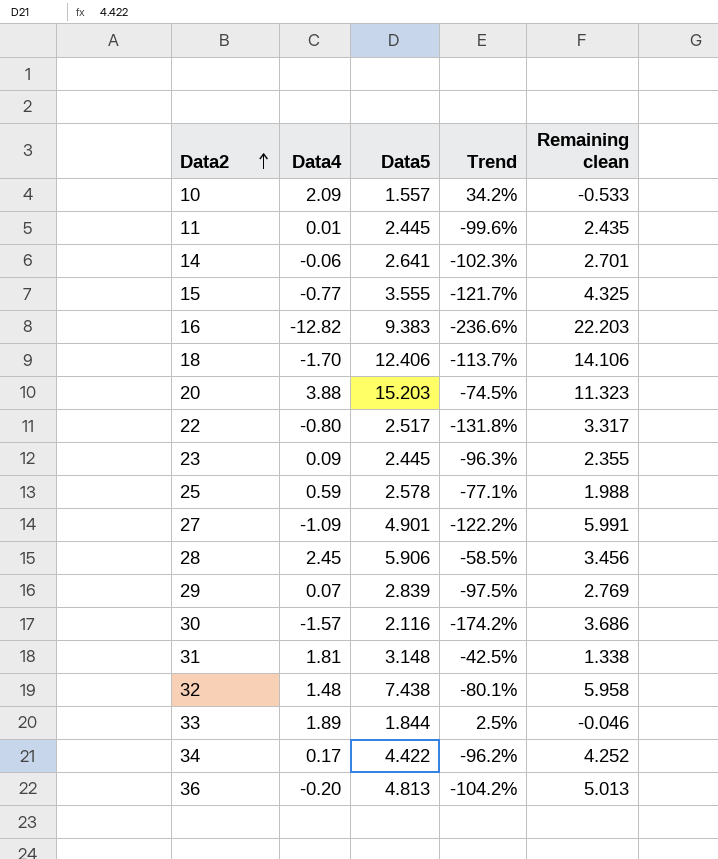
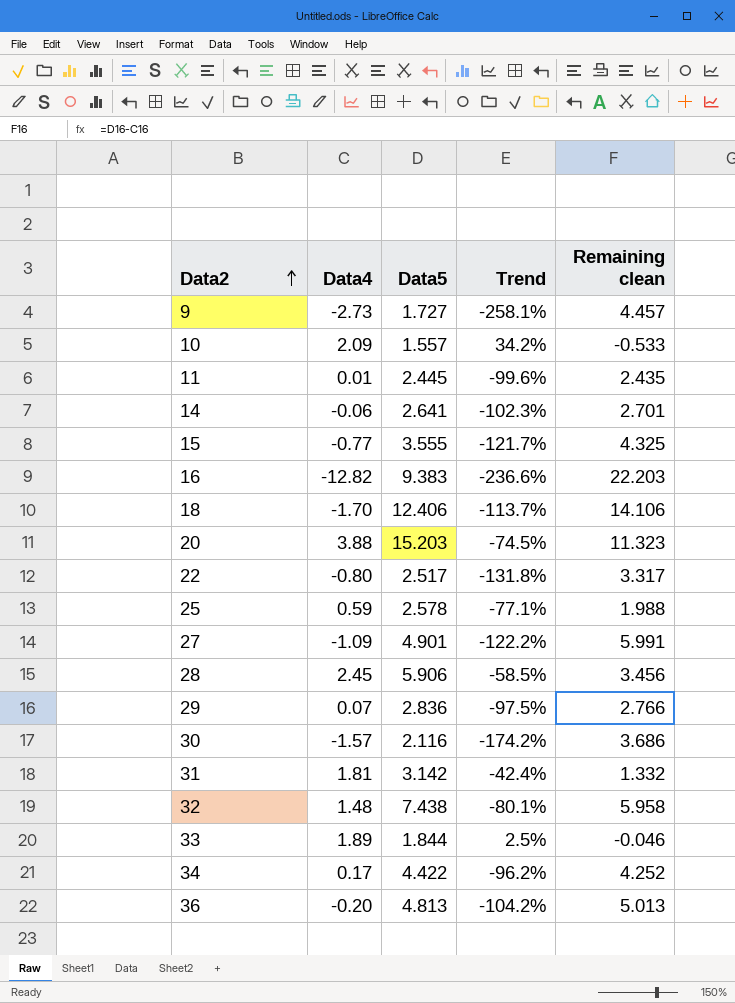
row 23: 0.09 | 2.445 | -96.3% | 2.355 -> none
row 9: none -> -2.73 | 1.727 | -258.1% | 4.457
29 | Data5: 2.839 -> 2.836
29 | Remaining clean: 2.769 -> 2.766
31 | Data5: 3.148 -> 3.142
31 | Trend: -42.5% -> -42.4%
31 | Remaining clean: 1.338 -> 1.332

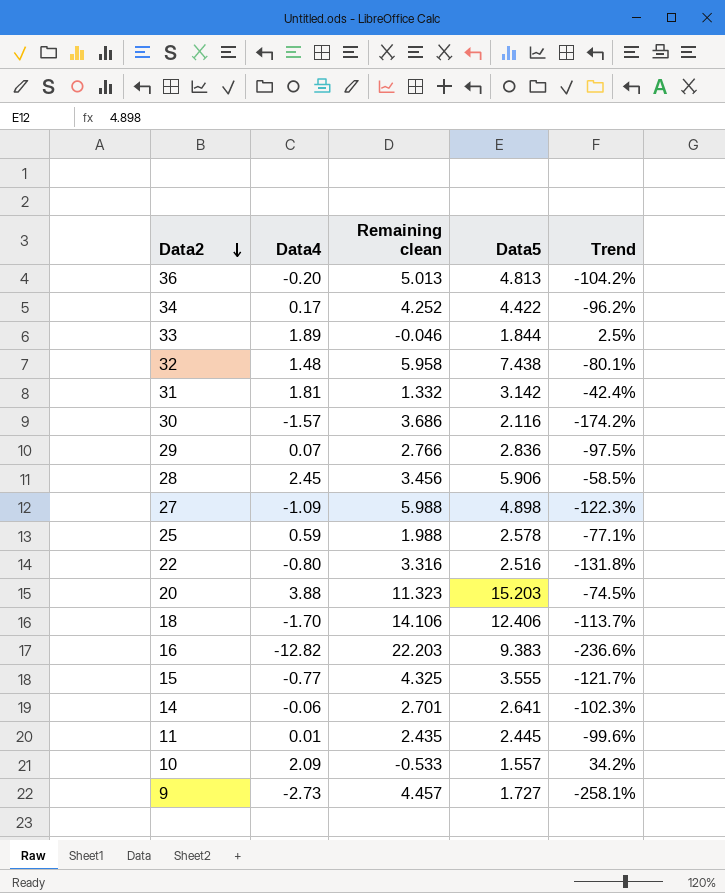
row order: Data2 ascending -> Data2 descending
column Remaining clean | position: 5 -> 3
27 | Remaining clean: 5.991 -> 5.988
27 | Data5: 4.901 -> 4.898
27 | Trend: -122.2% -> -122.3%
22 | Remaining clean: 3.317 -> 3.316
22 | Data5: 2.517 -> 2.516

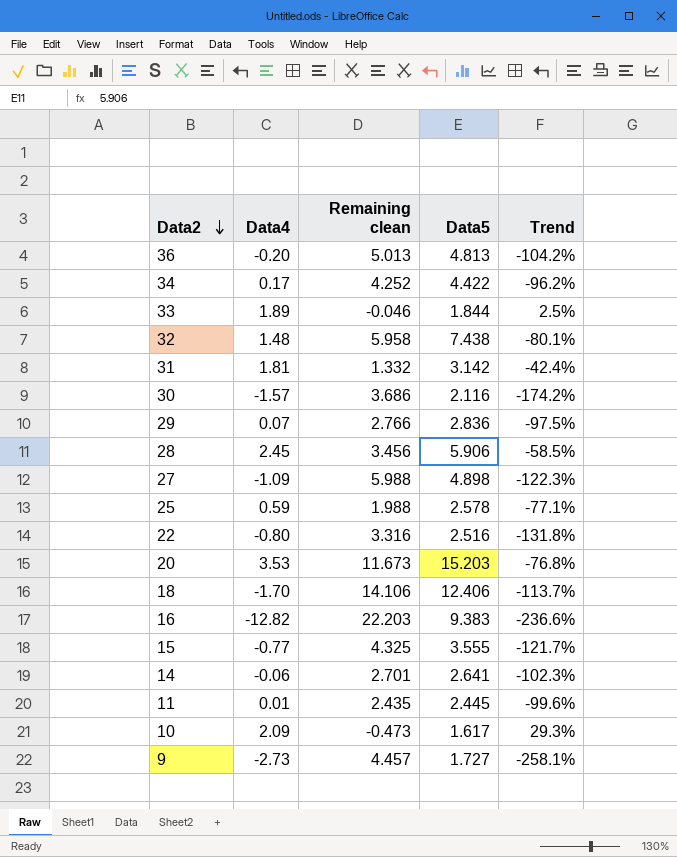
20 | Data4: 3.88 -> 3.53
20 | Remaining clean: 11.323 -> 11.673
20 | Trend: -74.5% -> -76.8%
10 | Remaining clean: -0.533 -> -0.473
10 | Data5: 1.557 -> 1.617
10 | Trend: 34.2% -> 29.3%

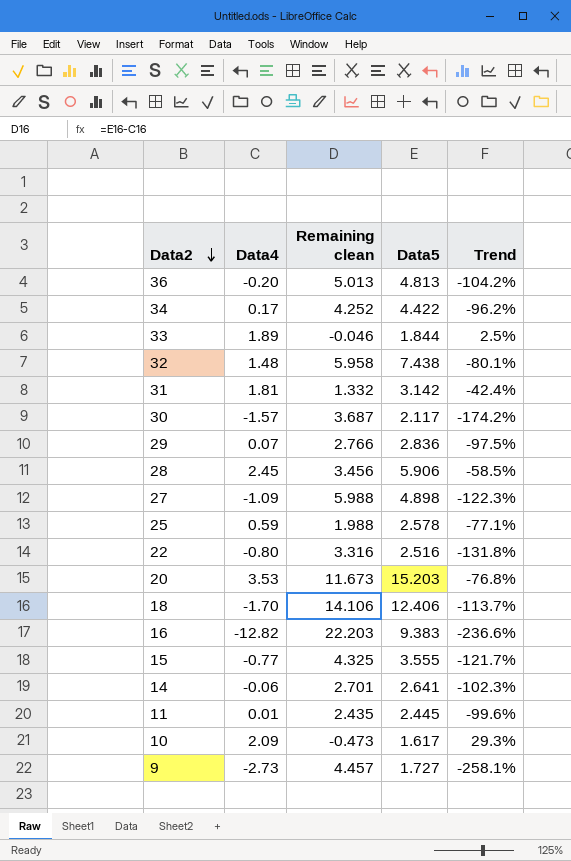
30 | Remaining clean: 3.686 -> 3.687
30 | Data5: 2.116 -> 2.117

